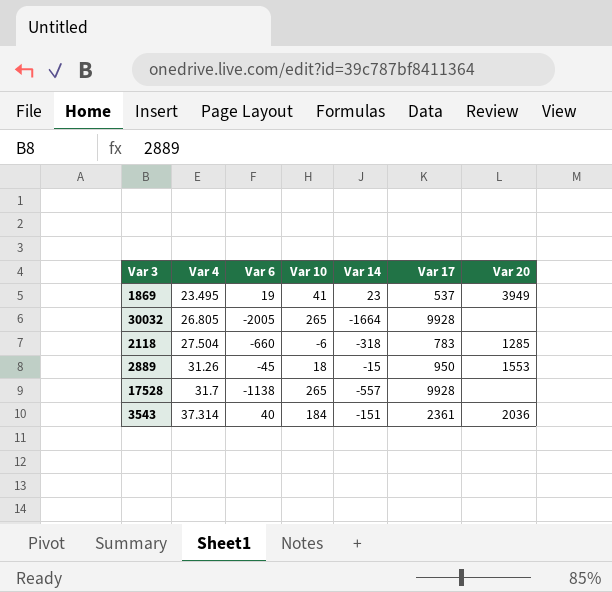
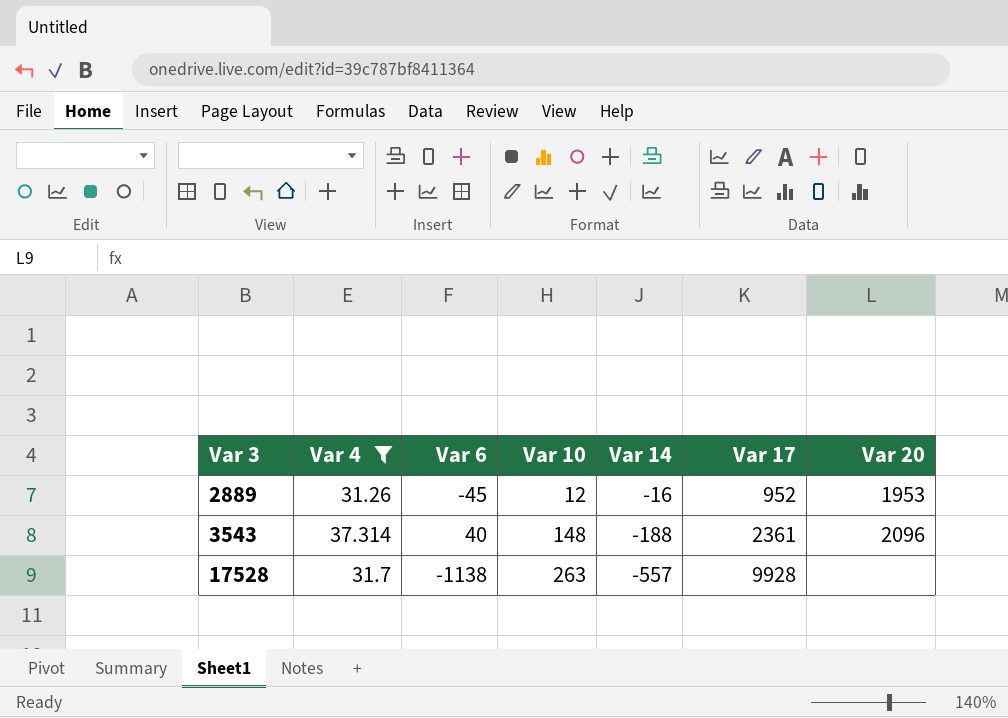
filter: none -> Var 4 >= 31.26
row order: Var 4 ascending -> Var 3 ascending
2889 | Var 10: 18 -> 12
2889 | Var 14: -15 -> -16
2889 | Var 17: 950 -> 952
2889 | Var 20: 1553 -> 1953
3543 | Var 10: 184 -> 148
3543 | Var 14: -151 -> -188
3543 | Var 20: 2036 -> 2096
17528 | Var 10: 265 -> 263

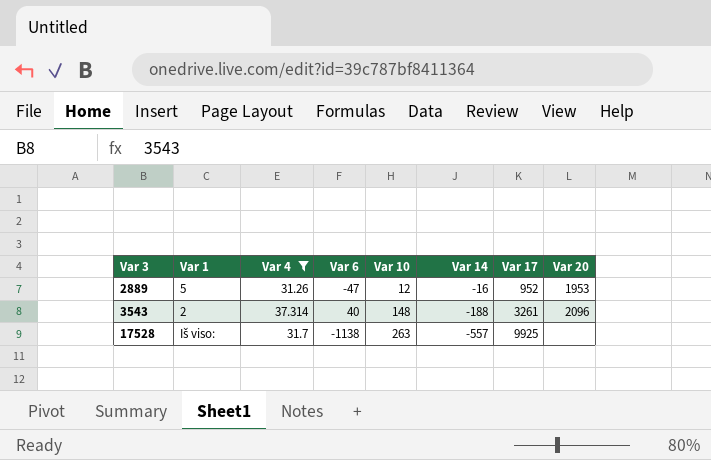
column Var 1 | position: none -> 2
2889 | Var 6: -45 -> -47
3543 | Var 17: 2361 -> 3261
17528 | Var 17: 9928 -> 9925

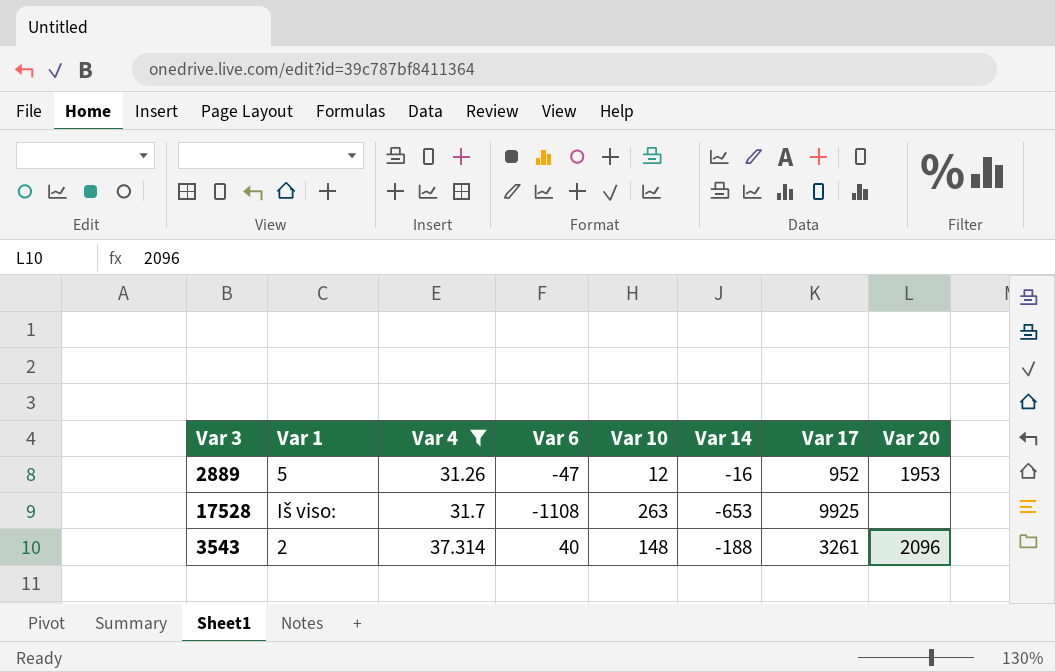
row order: Var 3 ascending -> Var 4 ascending
17528 | Var 6: -1138 -> -1108
17528 | Var 14: -557 -> -653

